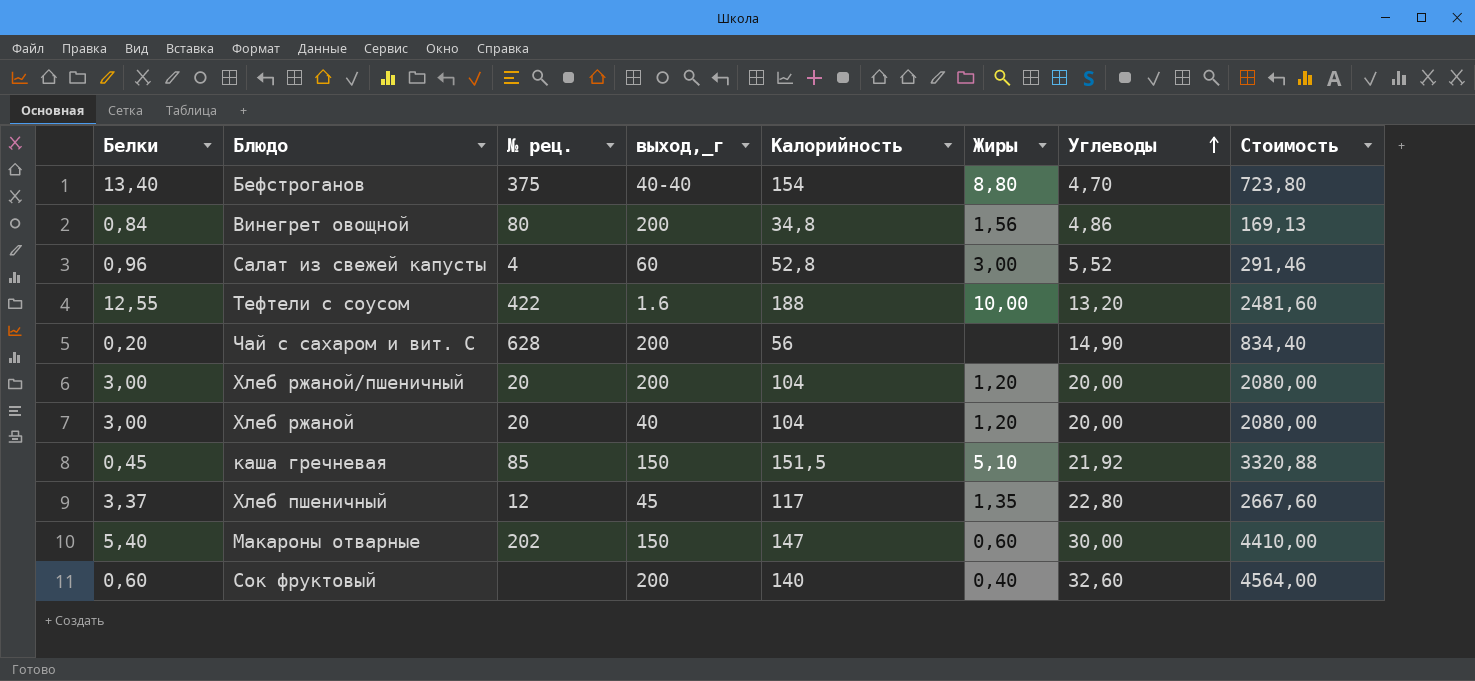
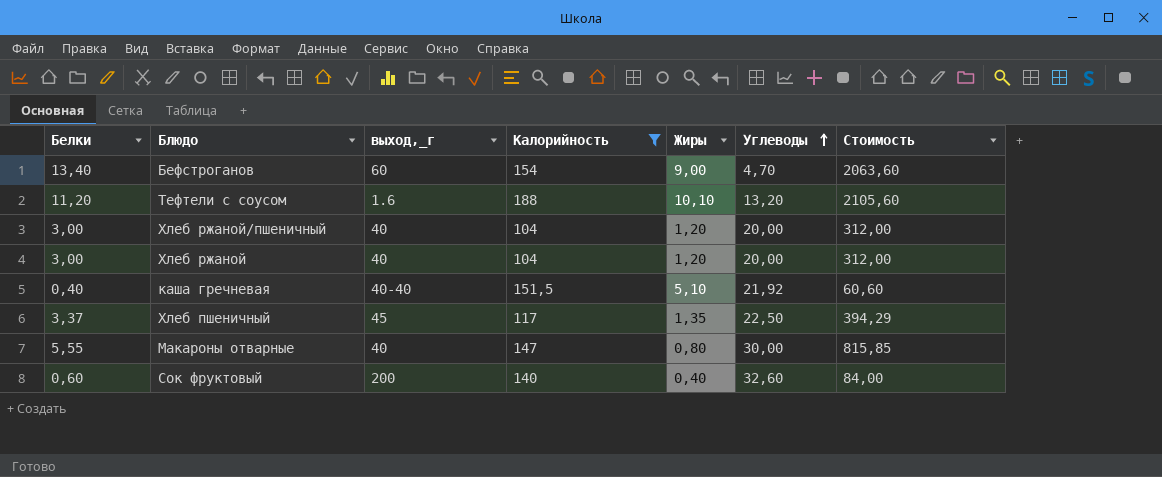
filter: none -> Калорийность >= 104
column № рец. | position: 3 -> none
column Стоимость | formula: [Калорийность] * [Углеводы] -> [Белки] * [Калорийность]
Бефстроганов | выход,_г: 40-40 -> 60
Бефстроганов | Жиры: 8,80 -> 9,00
Тефтели с соусом | Белки: 12,55 -> 11,20
Тефтели с соусом | Жиры: 10,00 -> 10,10
Хлеб ржаной/пшеничный | выход,_г: 200 -> 40
каша гречневая | Белки: 0,45 -> 0,40
каша гречневая | выход,_г: 150 -> 40-40
Хлеб пшеничный | Углеводы: 22,80 -> 22,50
Макароны отварные | Белки: 5,40 -> 5,55
Макароны отварные | выход,_г: 150 -> 40
Макароны отварные | Жиры: 0,60 -> 0,80

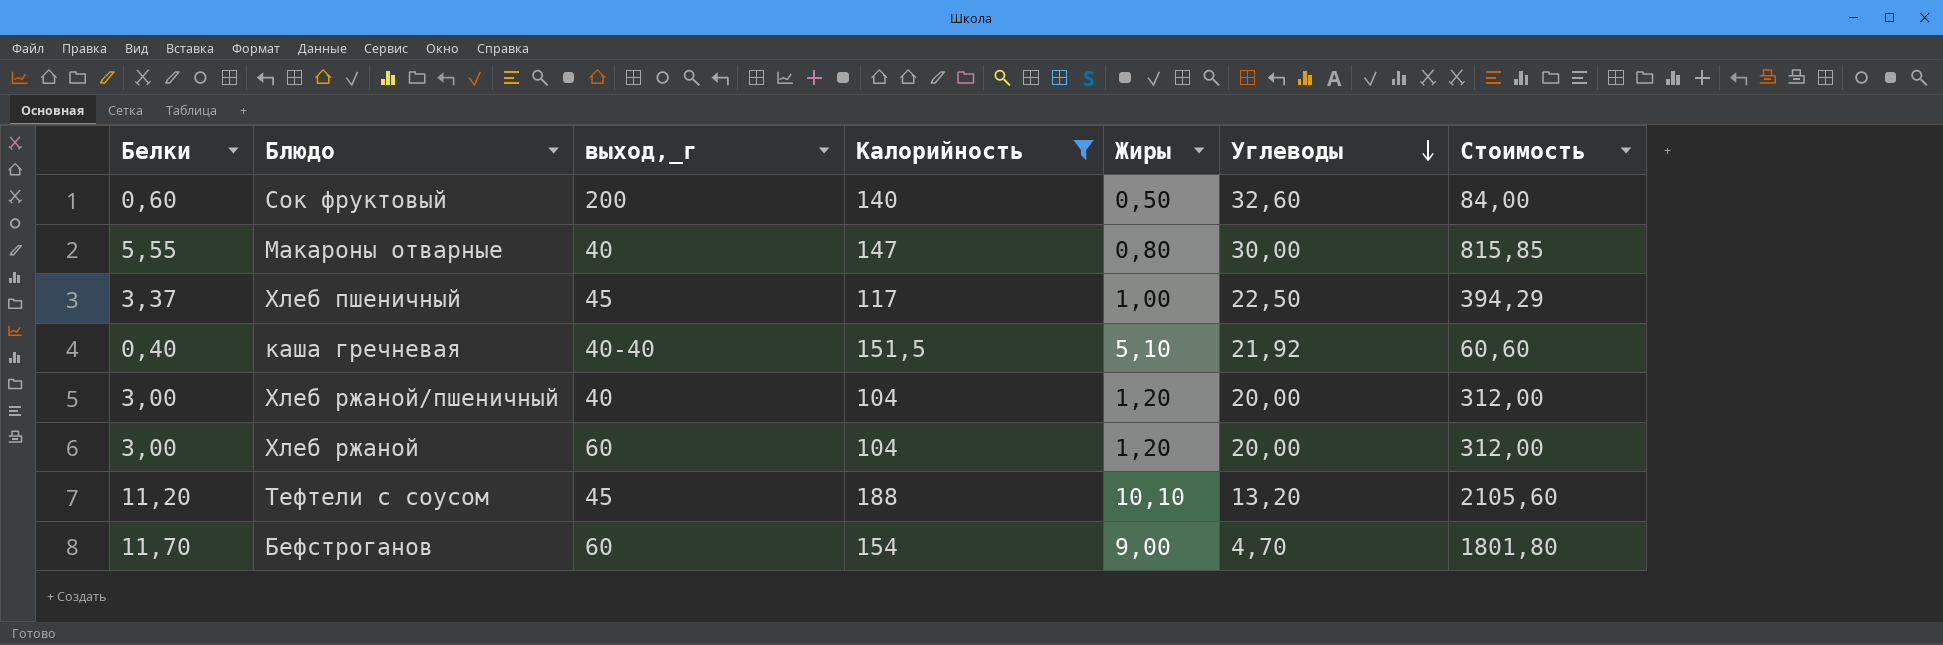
row order: Углеводы ascending -> Углеводы descending
Сок фруктовый | Жиры: 0,40 -> 0,50
Хлеб пшеничный | Жиры: 1,35 -> 1,00
Хлеб ржаной | выход,_г: 40 -> 60
Тефтели с соусом | выход,_г: 1.6 -> 45
Бефстроганов | Белки: 13,40 -> 11,70
Бефстроганов | Стоимость: 2063,60 -> 1801,80

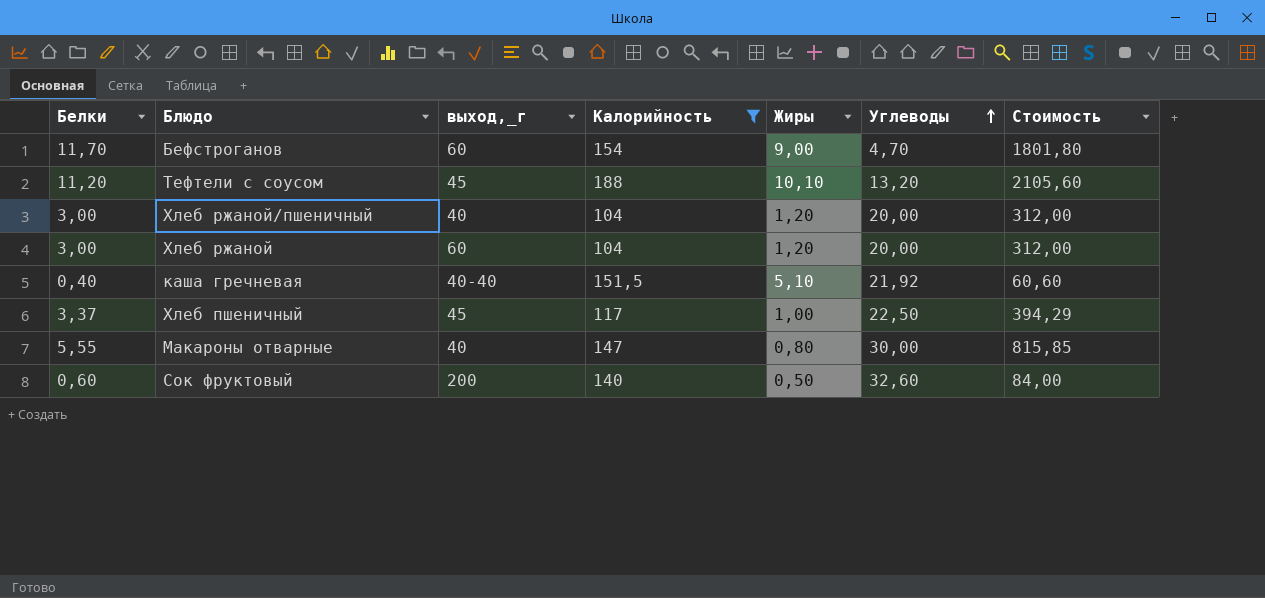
row order: Углеводы descending -> Углеводы ascending

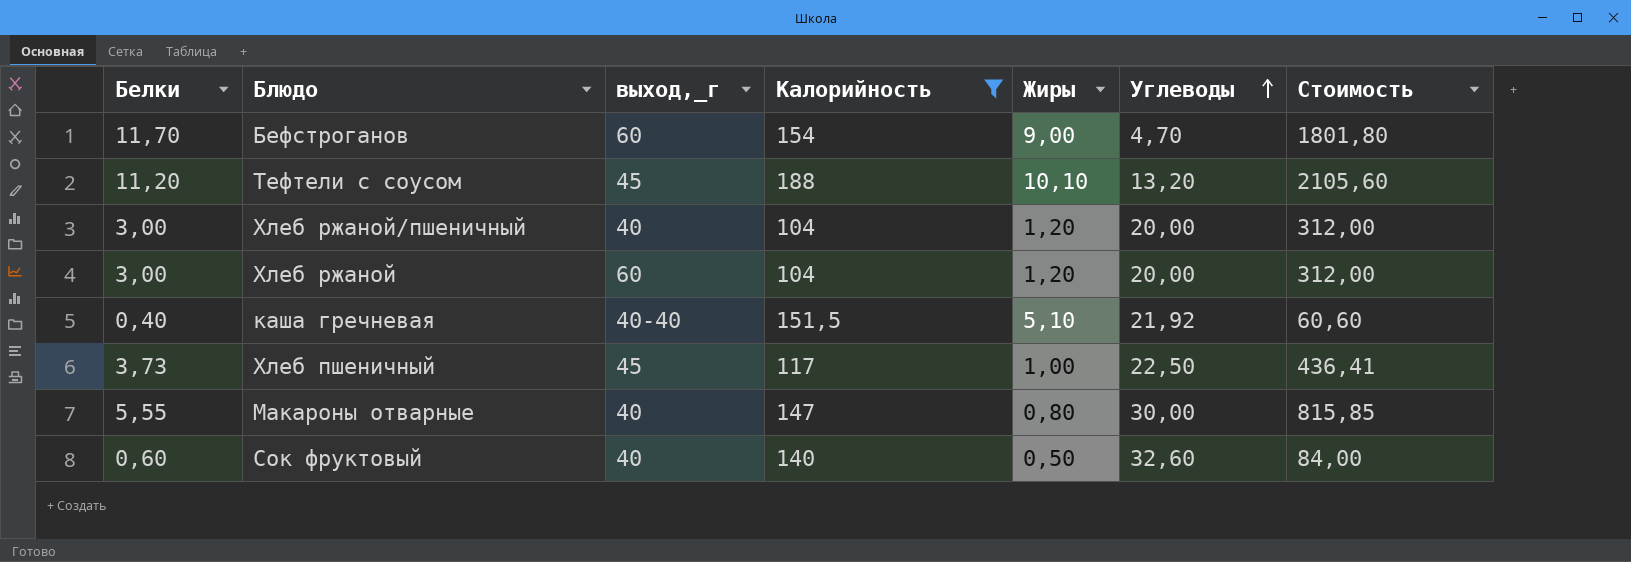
Хлеб пшеничный | Белки: 3,37 -> 3,73
Хлеб пшеничный | Стоимость: 394,29 -> 436,41
Сок фруктовый | выход,_г: 200 -> 40

